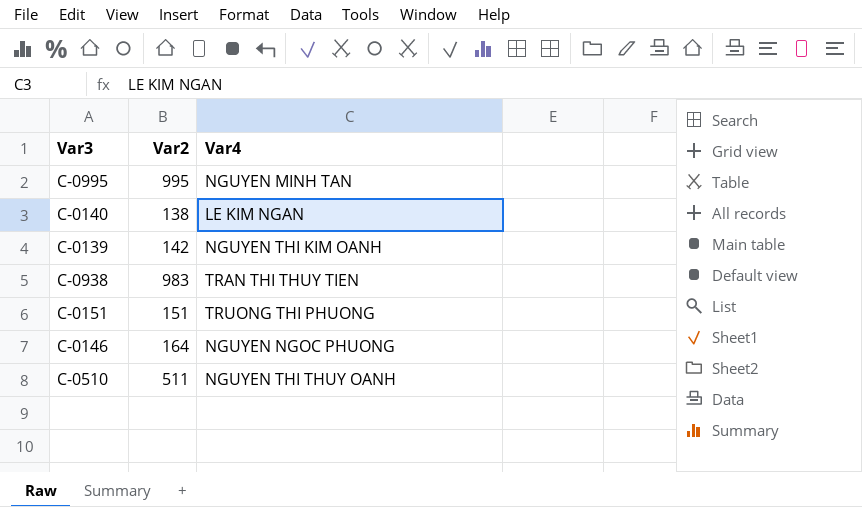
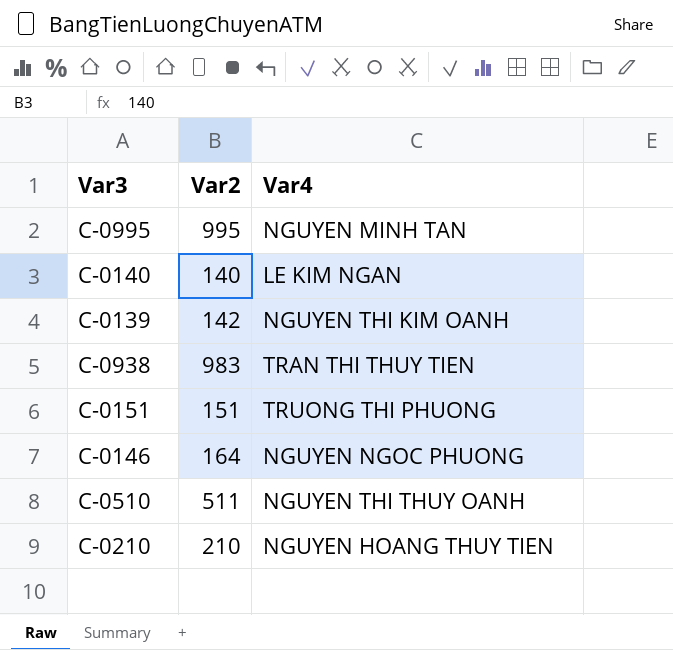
C-0140 | Var2: 138 -> 140
row C-0210: none -> 210 | NGUYEN HOANG THUY TIEN

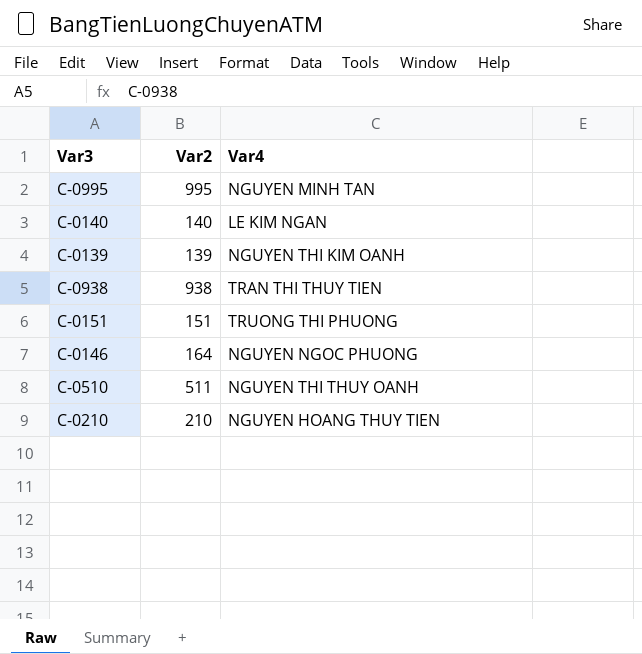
C-0139 | Var2: 142 -> 139
C-0938 | Var2: 983 -> 938

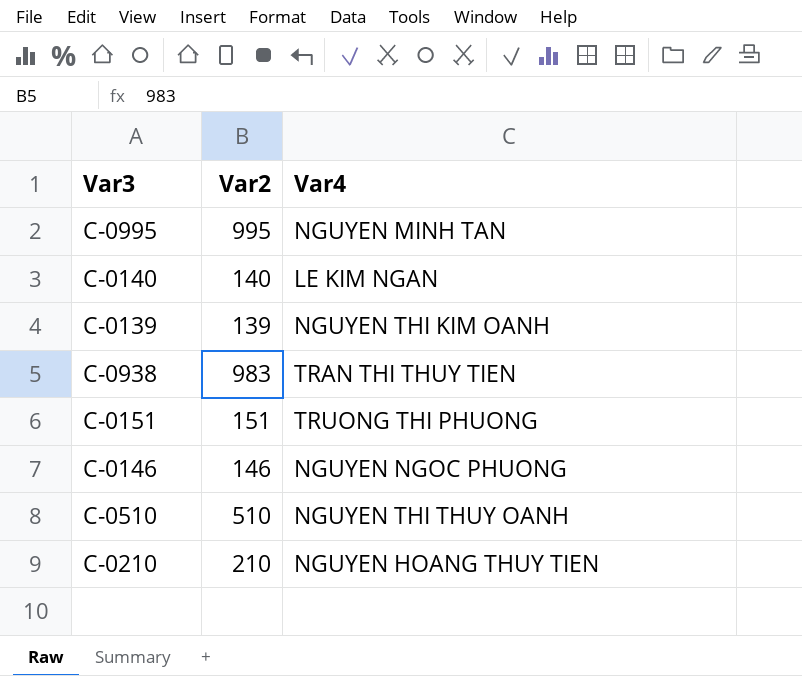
C-0938 | Var2: 938 -> 983
C-0146 | Var2: 164 -> 146
C-0510 | Var2: 511 -> 510

